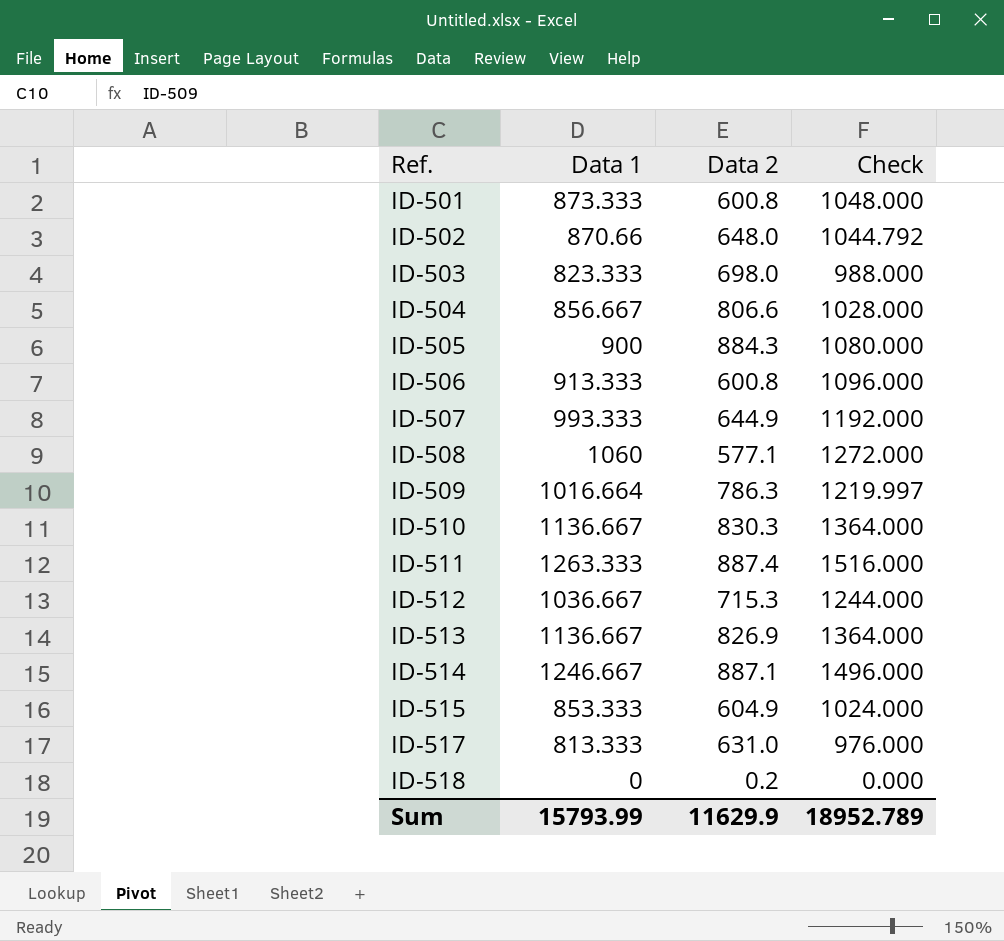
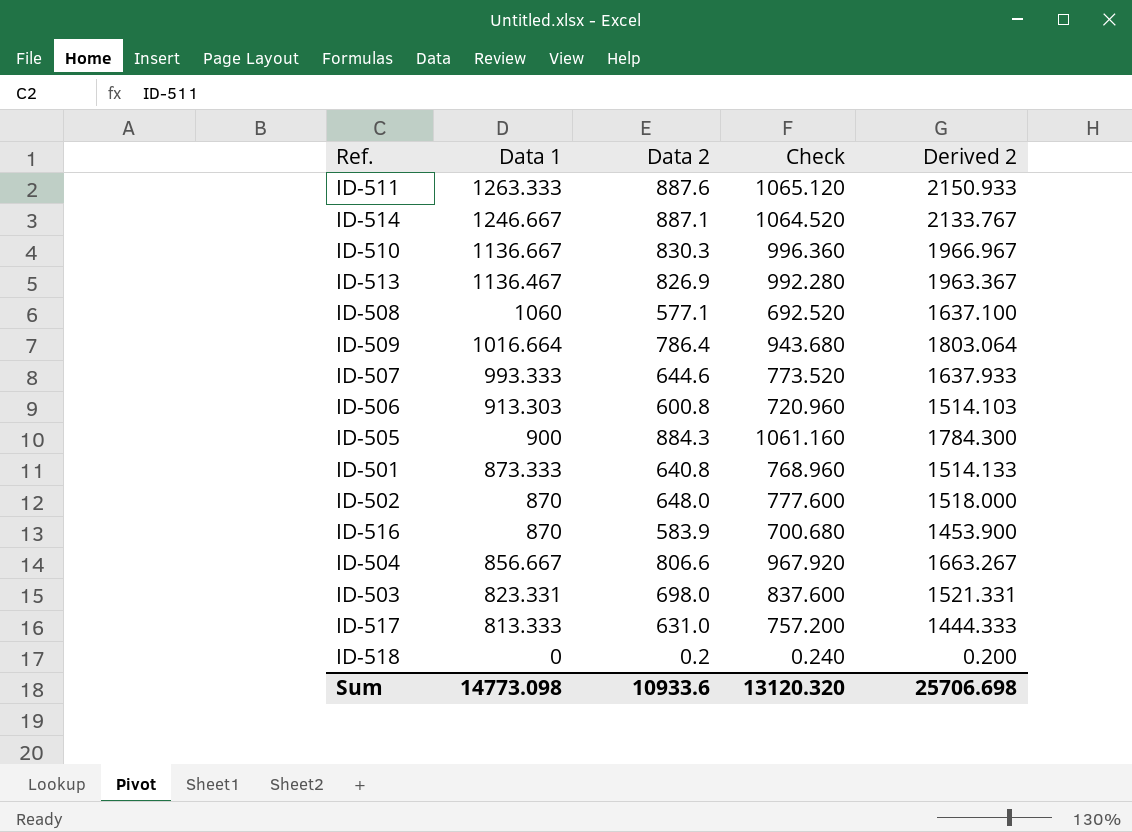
row order: Ref. ascending -> Data 1 descending
column Check | formula: [Data 1] * 1.2 -> [Data 2] * 1.2
column Derived 2 | formula: none -> [Data 1] + [Data 2]
row ID-512: 1036.667 | 715.3 | 1244.000 -> none
row ID-515: 853.333 | 604.9 | 1024.000 -> none
ID-511 | Data 2: 887.4 -> 887.6
ID-513 | Data 1: 1136.667 -> 1136.467
ID-509 | Data 2: 786.3 -> 786.4
ID-507 | Data 2: 644.9 -> 644.6
ID-506 | Data 1: 913.333 -> 913.303
ID-501 | Data 2: 600.8 -> 640.8
ID-502 | Data 1: 870.66 -> 870
row ID-516: none -> 870 | 583.9 | 700.680 | 1453.900
ID-503 | Data 1: 823.333 -> 823.331
Sum | Data 1: 15793.99 -> 14773.098
Sum | Data 2: 11629.9 -> 10933.6
Sum | Check: 18952.789 -> 13120.320

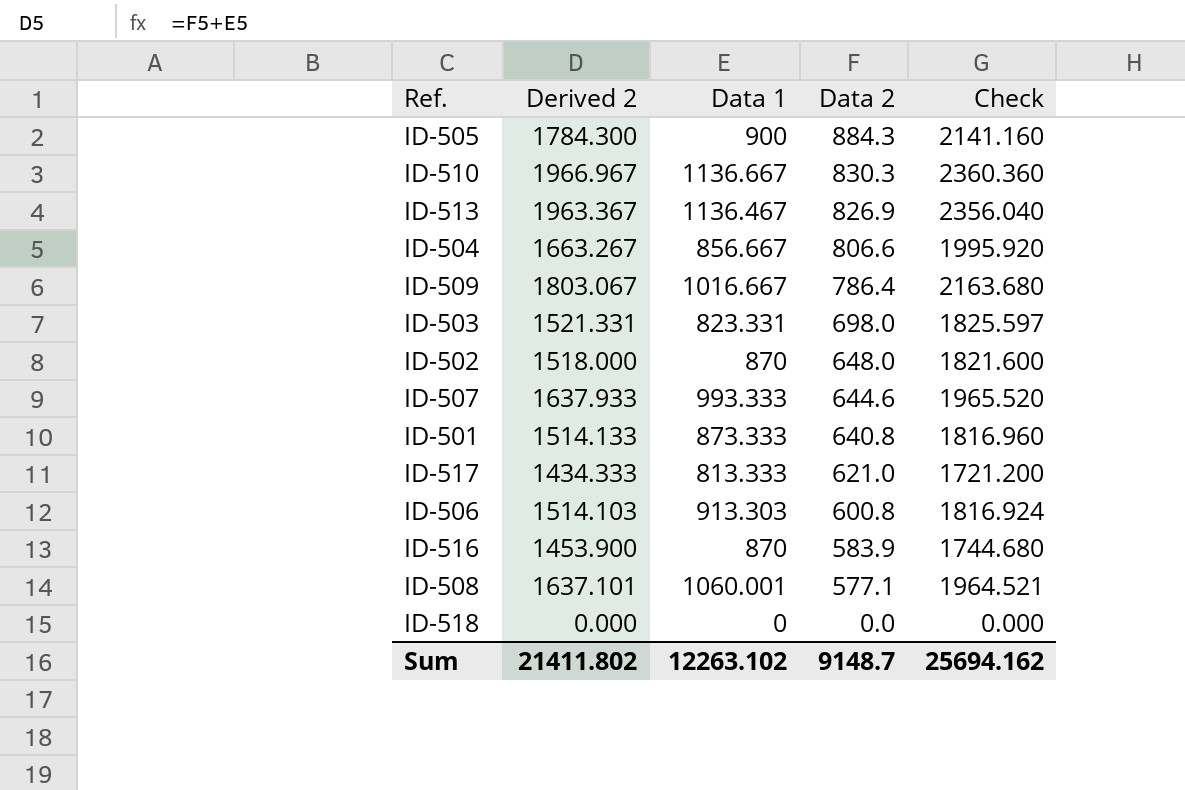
row order: Data 1 descending -> Data 2 descending
column Derived 2 | position: 5 -> 2
column Check | formula: [Data 2] * 1.2 -> [Derived 2] * 1.2
row ID-511: 1263.333 | 887.6 | 1065.120 | 2150.933 -> none
row ID-514: 1246.667 | 887.1 | 1064.520 | 2133.767 -> none
ID-509 | Derived 2: 1803.064 -> 1803.067
ID-509 | Data 1: 1016.664 -> 1016.667
ID-517 | Derived 2: 1444.333 -> 1434.333
ID-517 | Data 2: 631.0 -> 621.0
ID-508 | Derived 2: 1637.100 -> 1637.101
ID-508 | Data 1: 1060 -> 1060.001
ID-518 | Derived 2: 0.200 -> 0.000
ID-518 | Data 2: 0.2 -> 0.0
Sum | Derived 2: 25706.698 -> 21411.802
Sum | Data 1: 14773.098 -> 12263.102
Sum | Data 2: 10933.6 -> 9148.7
Sum | Check: 13120.320 -> 25694.162

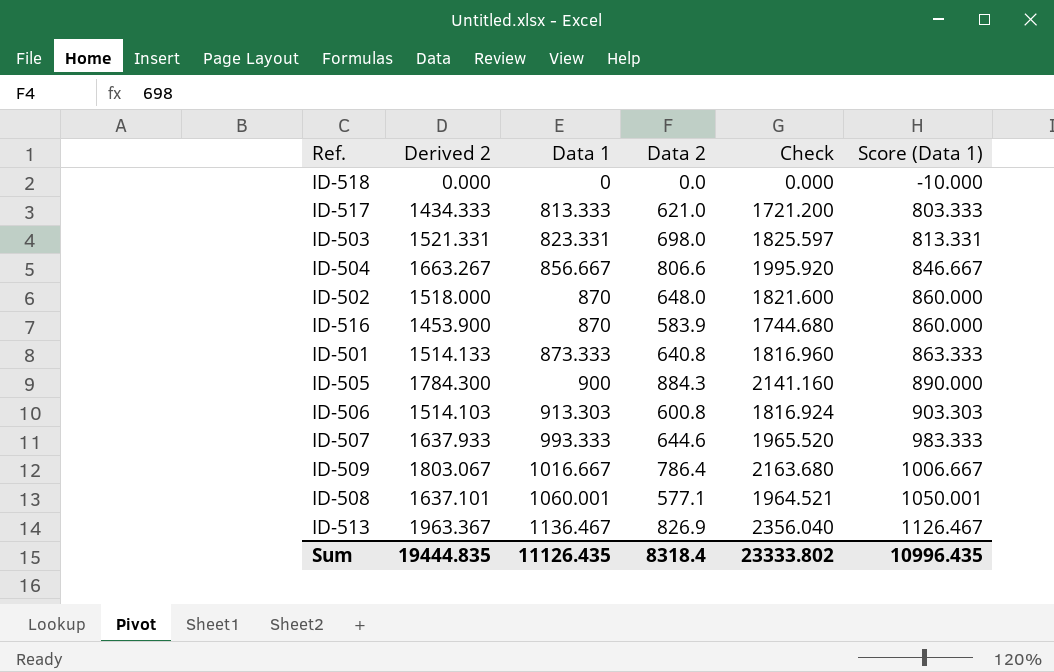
row order: Data 2 descending -> Data 1 ascending
column Score (Data 1) | formula: none -> [Data 1] - 10
row ID-510: 1966.967 | 1136.667 | 830.3 | 2360.360 -> none
Sum | Derived 2: 21411.802 -> 19444.835
Sum | Data 1: 12263.102 -> 11126.435
Sum | Data 2: 9148.7 -> 8318.4
Sum | Check: 25694.162 -> 23333.802

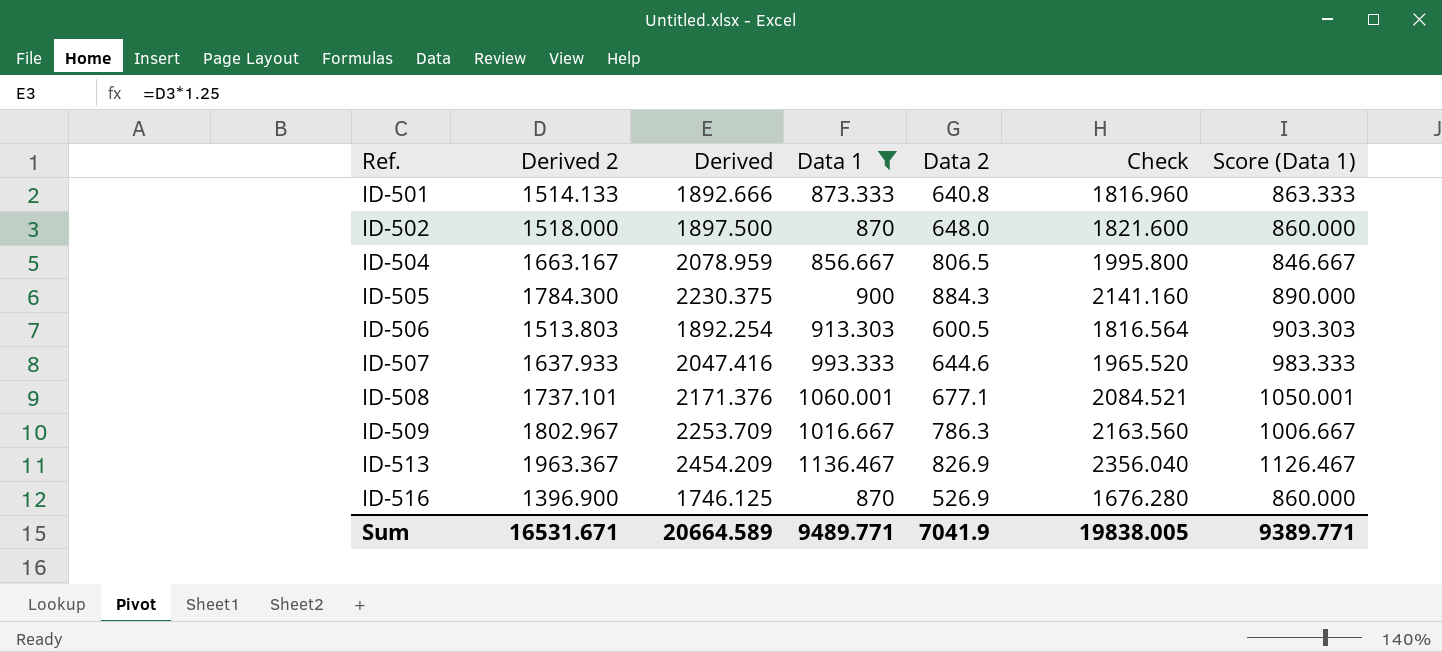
filter: none -> Data 1 >= 856.667
row order: Data 1 ascending -> Ref. ascending
column Derived | formula: none -> [Derived 2] * 1.25
ID-504 | Derived 2: 1663.267 -> 1663.167
ID-504 | Data 2: 806.6 -> 806.5
ID-504 | Check: 1995.920 -> 1995.800
ID-506 | Derived 2: 1514.103 -> 1513.803
ID-506 | Data 2: 600.8 -> 600.5
ID-506 | Check: 1816.924 -> 1816.564
ID-508 | Derived 2: 1637.101 -> 1737.101
ID-508 | Data 2: 577.1 -> 677.1
ID-508 | Check: 1964.521 -> 2084.521
ID-509 | Derived 2: 1803.067 -> 1802.967
ID-509 | Data 2: 786.4 -> 786.3
ID-509 | Check: 2163.680 -> 2163.560
ID-516 | Derived 2: 1453.900 -> 1396.900
ID-516 | Data 2: 583.9 -> 526.9
ID-516 | Check: 1744.680 -> 1676.280
Sum | Derived 2: 19444.835 -> 16531.671
Sum | Data 1: 11126.435 -> 9489.771
Sum | Data 2: 8318.4 -> 7041.9
Sum | Check: 23333.802 -> 19838.005
Sum | Score (Data 1): 10996.435 -> 9389.771

